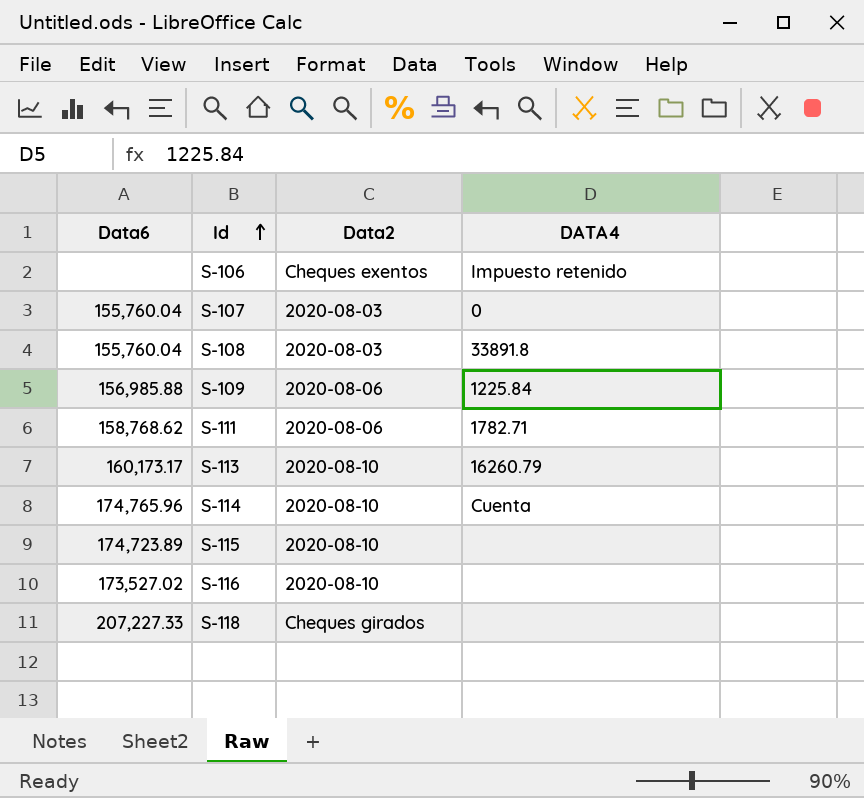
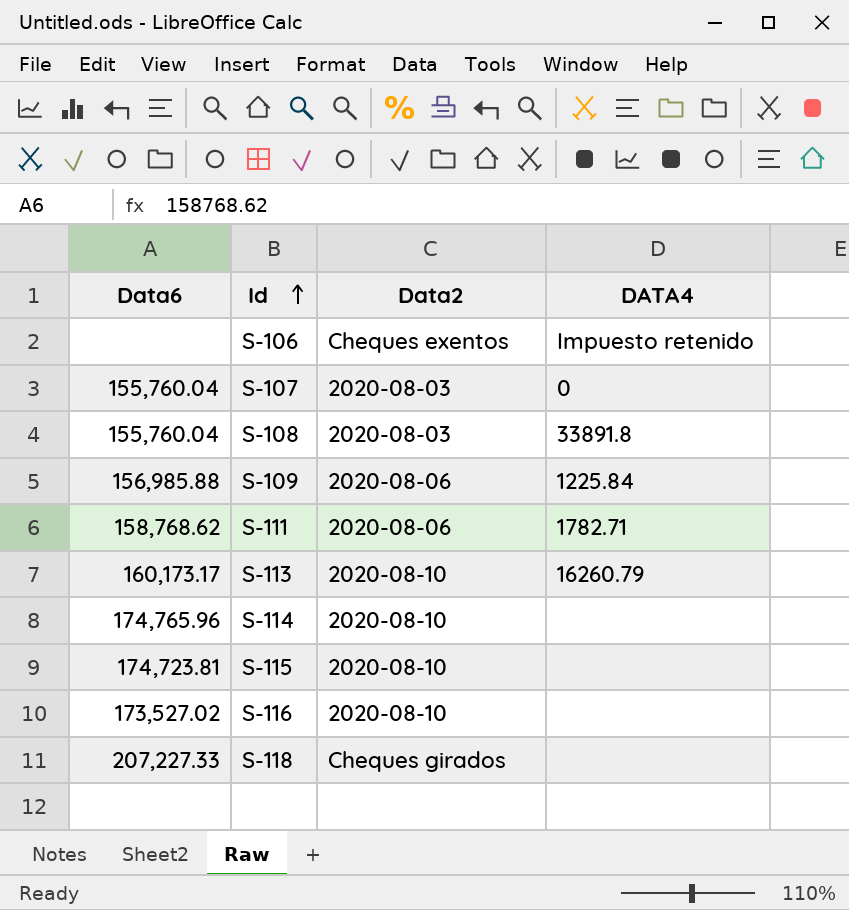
S-114 | DATA4: Cuenta -> none
S-115 | Data6: 174,723.89 -> 174,723.81

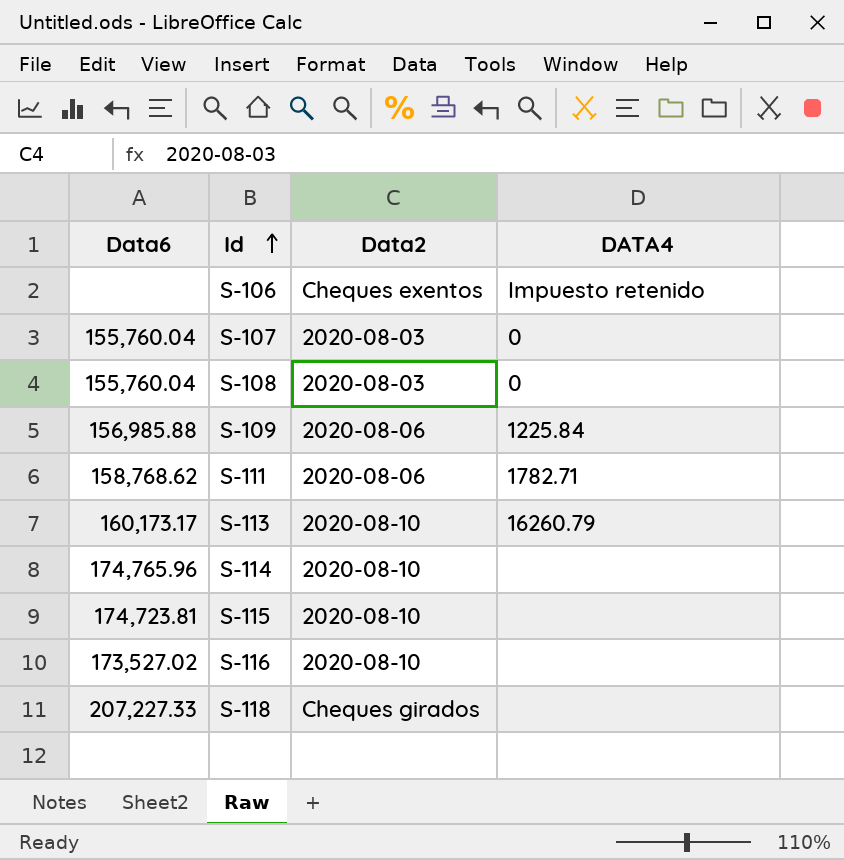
S-108 | DATA4: 33891.8 -> 0

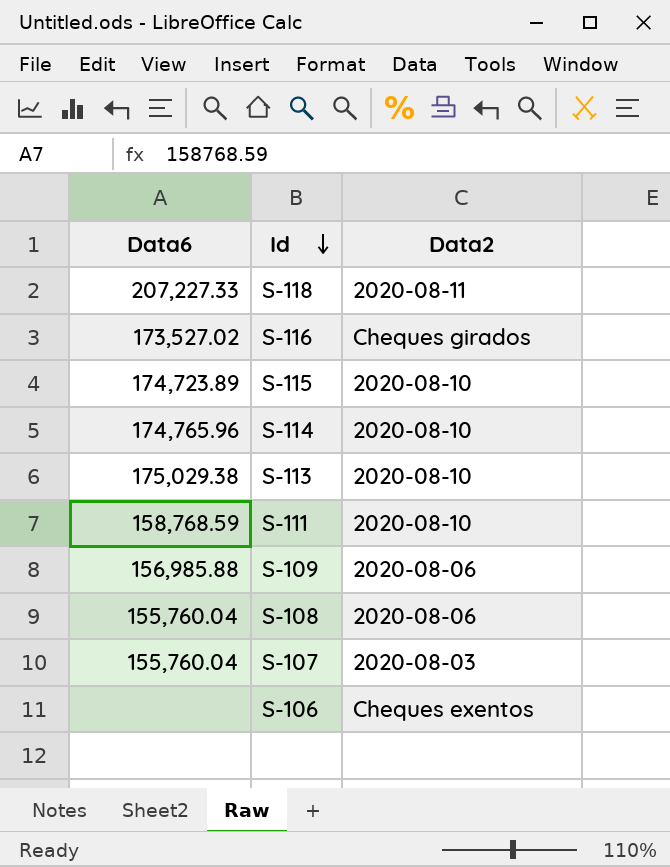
row order: Id ascending -> Id descending
column DATA4 | position: 4 -> none
S-118 | Data2: Cheques girados -> 2020-08-11
S-116 | Data2: 2020-08-10 -> Cheques girados
S-115 | Data6: 174,723.81 -> 174,723.89
S-113 | Data6: 160,173.17 -> 175,029.38
S-111 | Data6: 158,768.62 -> 158,768.59
S-111 | Data2: 2020-08-06 -> 2020-08-10
S-108 | Data2: 2020-08-03 -> 2020-08-06

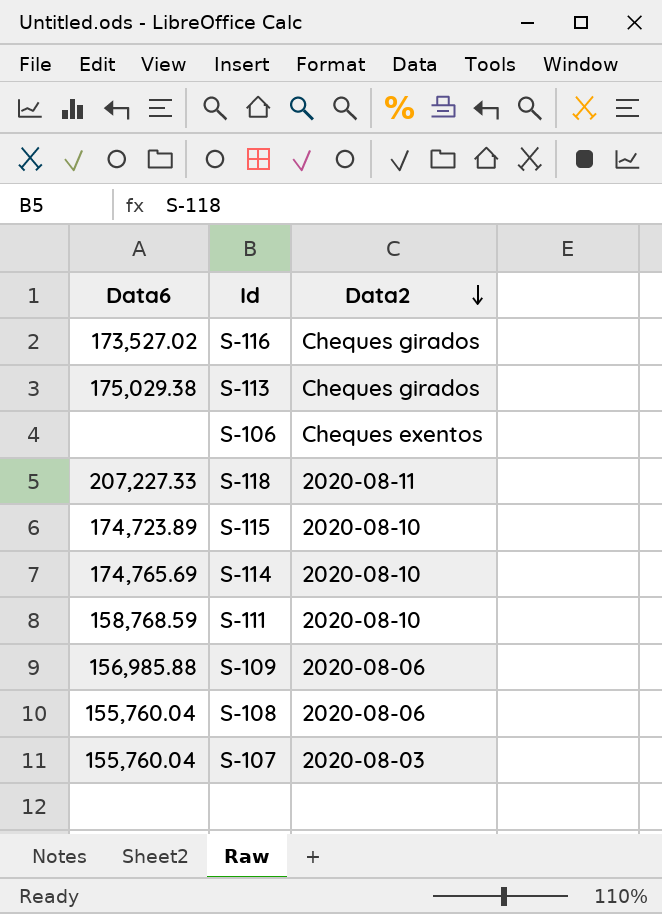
row order: Id descending -> Data2 descending
S-113 | Data2: 2020-08-10 -> Cheques girados
S-114 | Data6: 174,765.96 -> 174,765.69

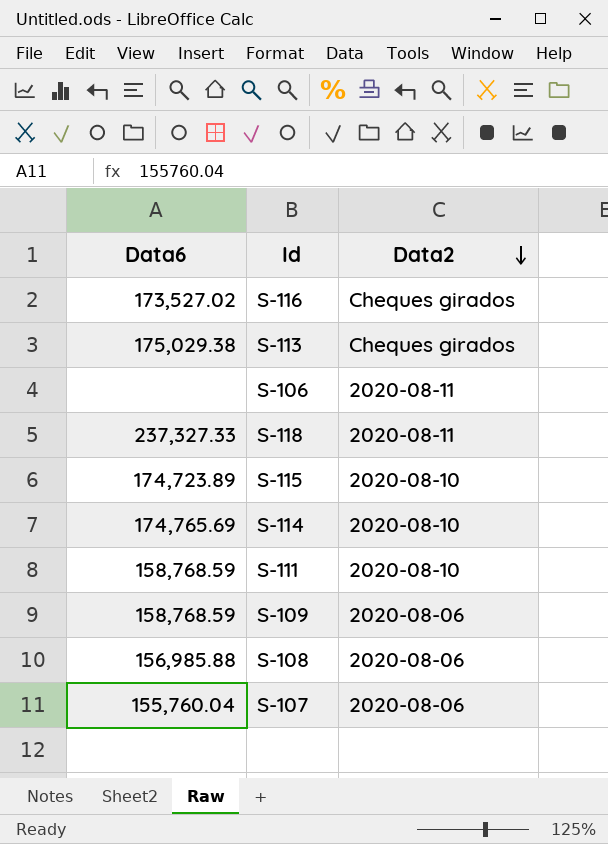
S-106 | Data2: Cheques exentos -> 2020-08-11
S-118 | Data6: 207,227.33 -> 237,327.33
S-109 | Data6: 156,985.88 -> 158,768.59
S-108 | Data6: 155,760.04 -> 156,985.88
S-107 | Data2: 2020-08-03 -> 2020-08-06

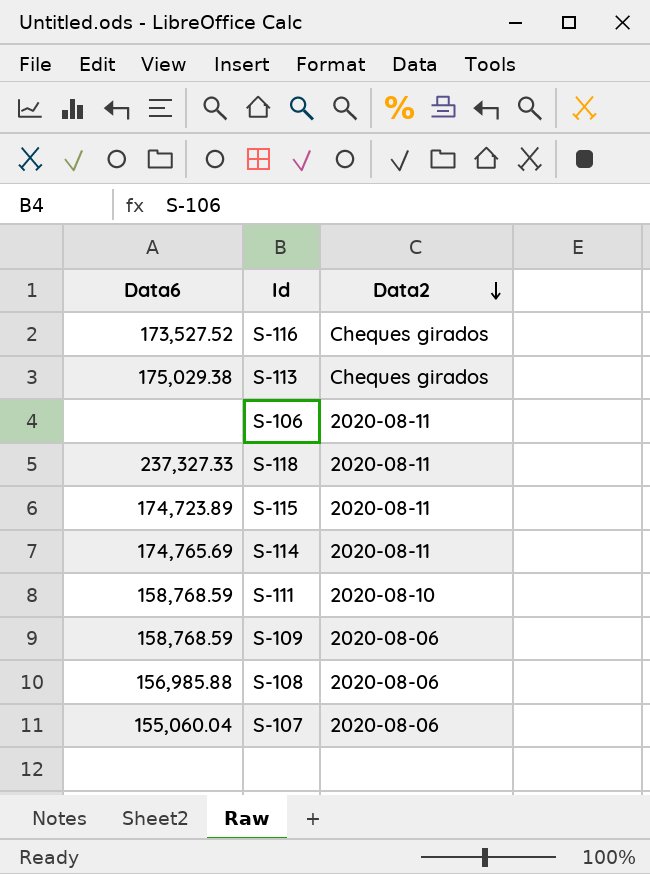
S-116 | Data6: 173,527.02 -> 173,527.52
S-115 | Data2: 2020-08-10 -> 2020-08-11
S-114 | Data2: 2020-08-10 -> 2020-08-11
S-107 | Data6: 155,760.04 -> 155,060.04

